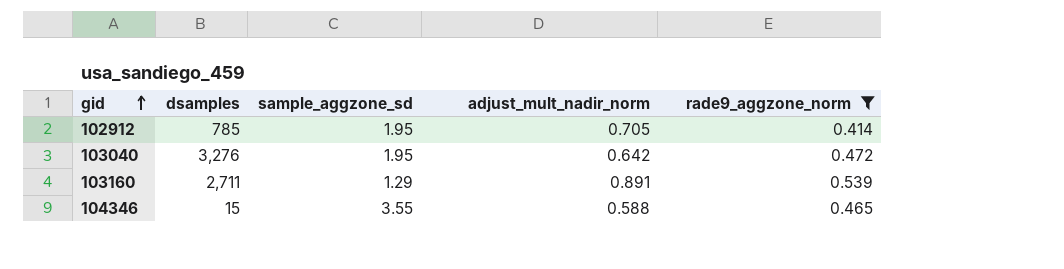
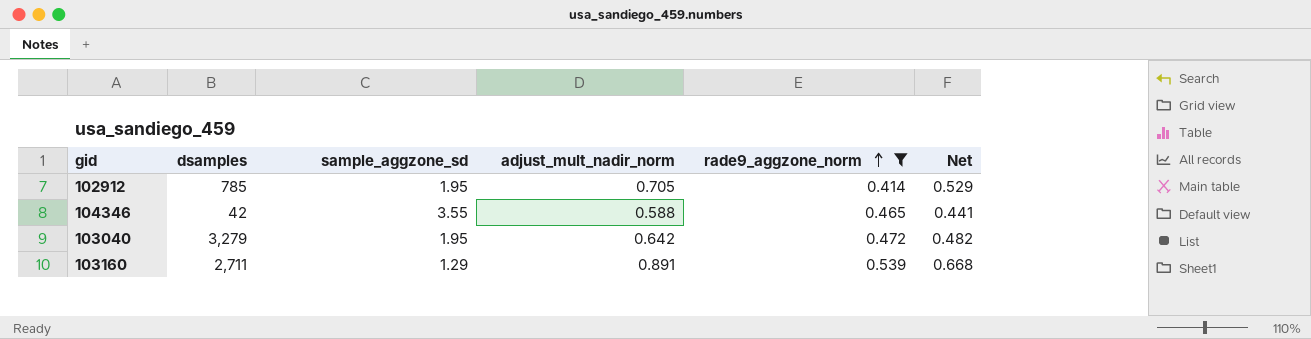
row order: gid ascending -> rade9_aggzone_norm ascending
column Net | formula: none -> [adjust_mult_nadir_norm] * 0.75
104346 | dsamples: 15 -> 42
103040 | dsamples: 3,276 -> 3,279

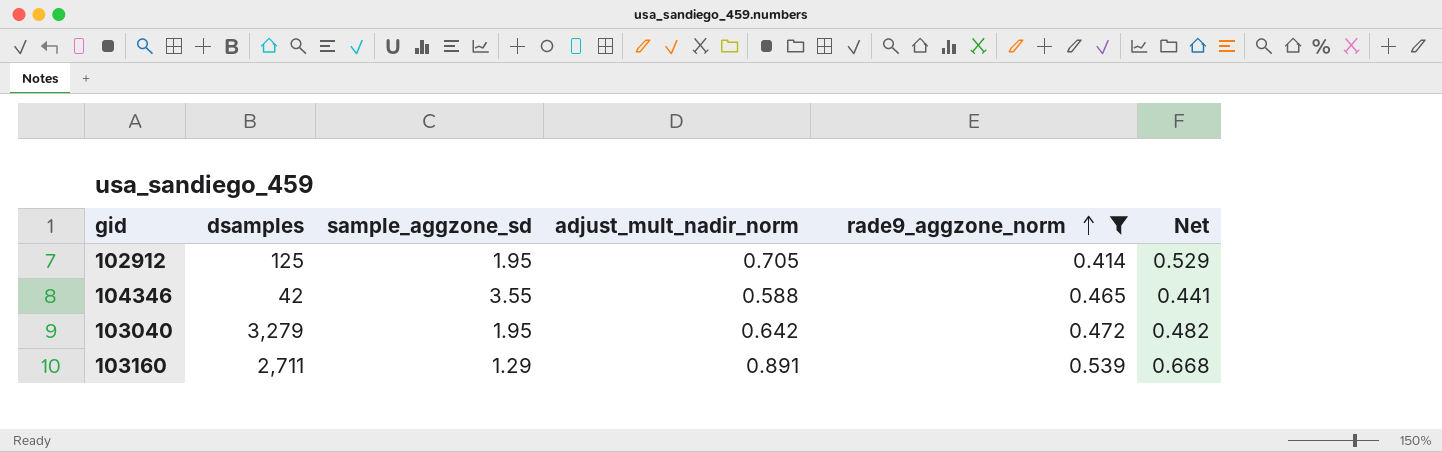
102912 | dsamples: 785 -> 125

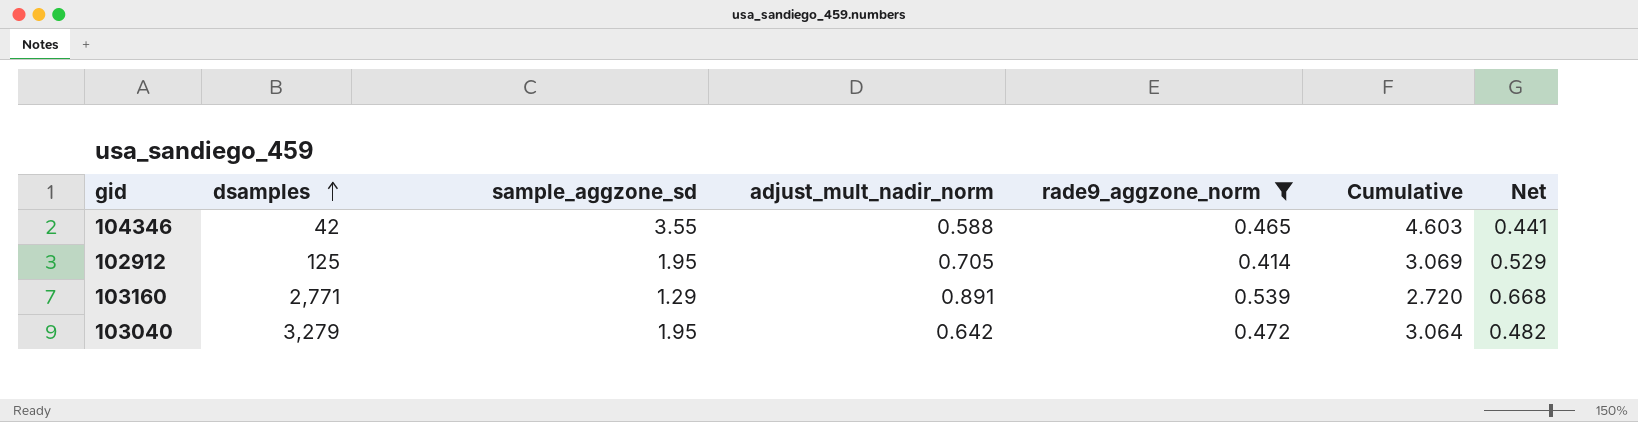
row order: rade9_aggzone_norm ascending -> dsamples ascending
column Cumulative | formula: none -> [sample_aggzone_sd] + [adjust_mult_nadir_norm] + [rade9_aggzone_norm]
103160 | dsamples: 2,711 -> 2,771

